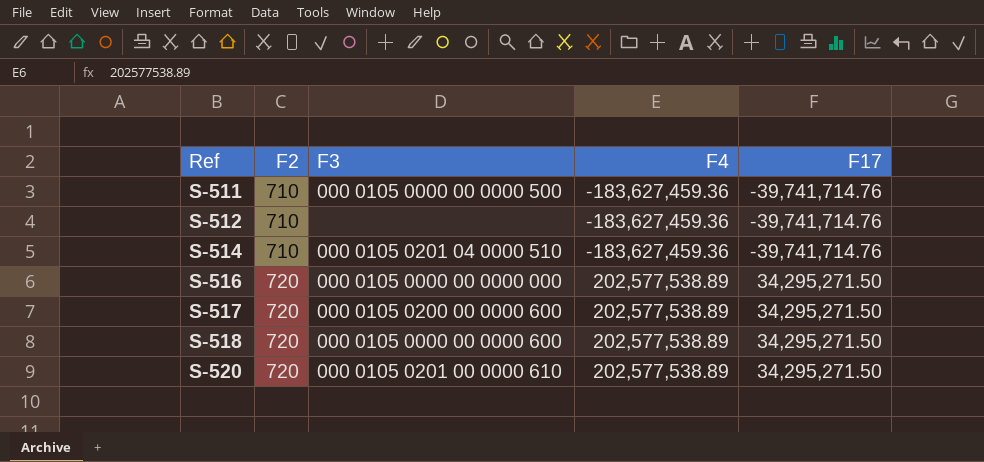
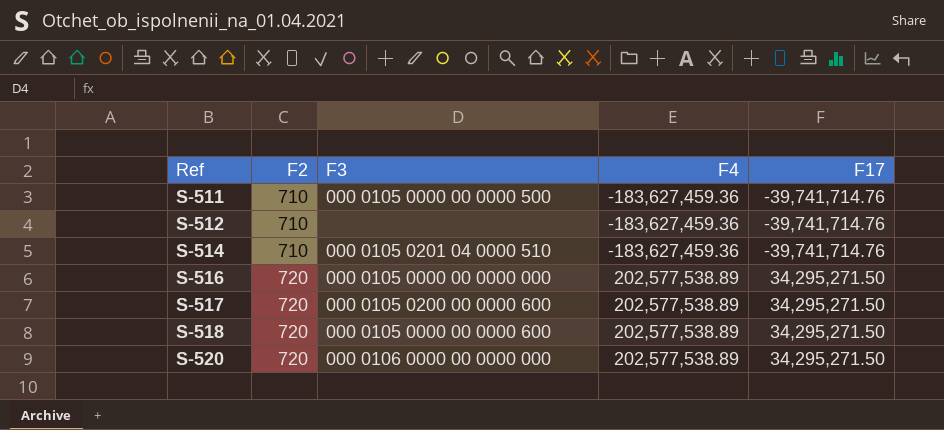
S-520 | F3: 000 0105 0201 00 0000 610 -> 000 0106 0000 00 0000 000

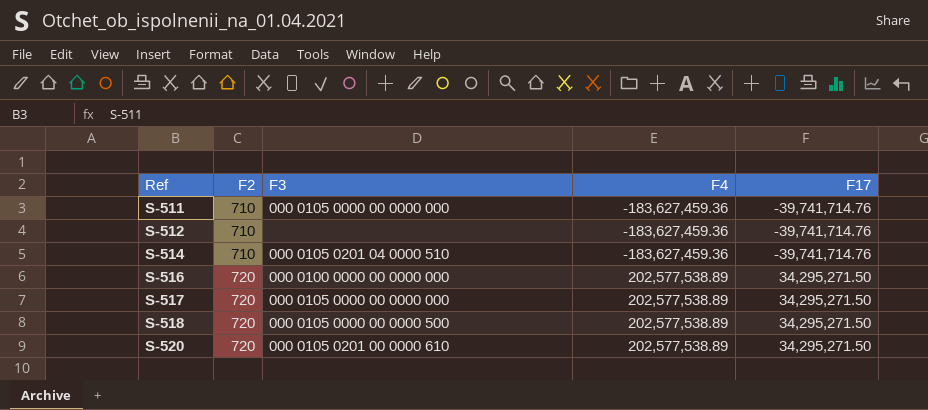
S-511 | F3: 000 0105 0000 00 0000 500 -> 000 0105 0000 00 0000 000
S-516 | F3: 000 0105 0000 00 0000 000 -> 000 0100 0000 00 0000 000
S-517 | F3: 000 0105 0200 00 0000 600 -> 000 0105 0000 00 0000 000
S-518 | F3: 000 0105 0000 00 0000 600 -> 000 0105 0000 00 0000 500
S-520 | F3: 000 0106 0000 00 0000 000 -> 000 0105 0201 00 0000 610

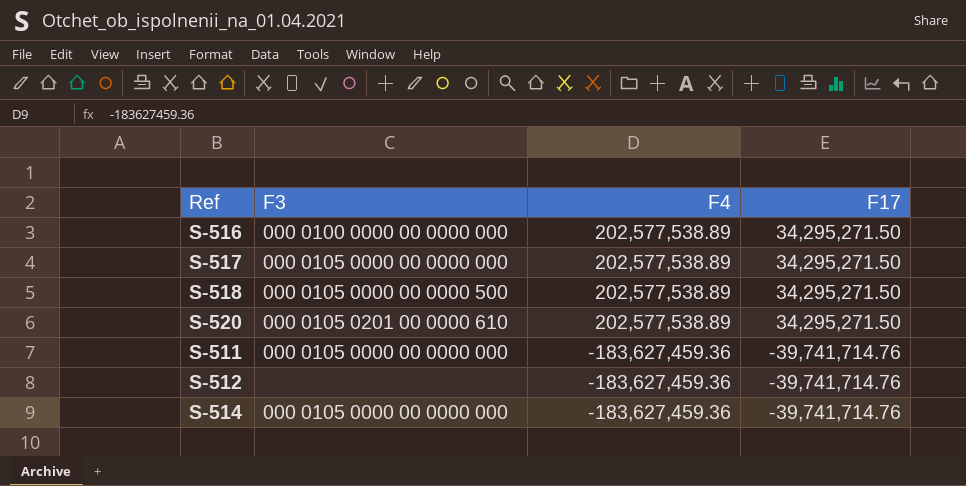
row order: Ref ascending -> F4 descending
column F2 | position: 2 -> none
S-514 | F3: 000 0105 0201 04 0000 510 -> 000 0105 0000 00 0000 000

